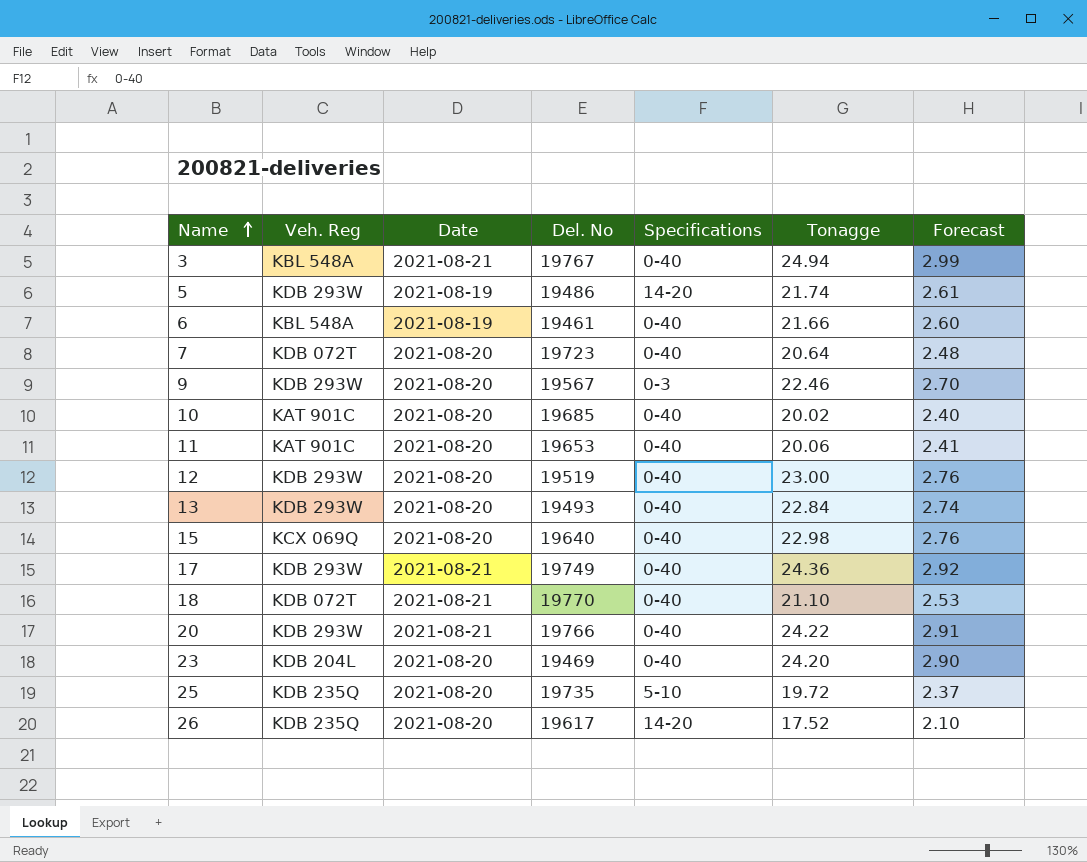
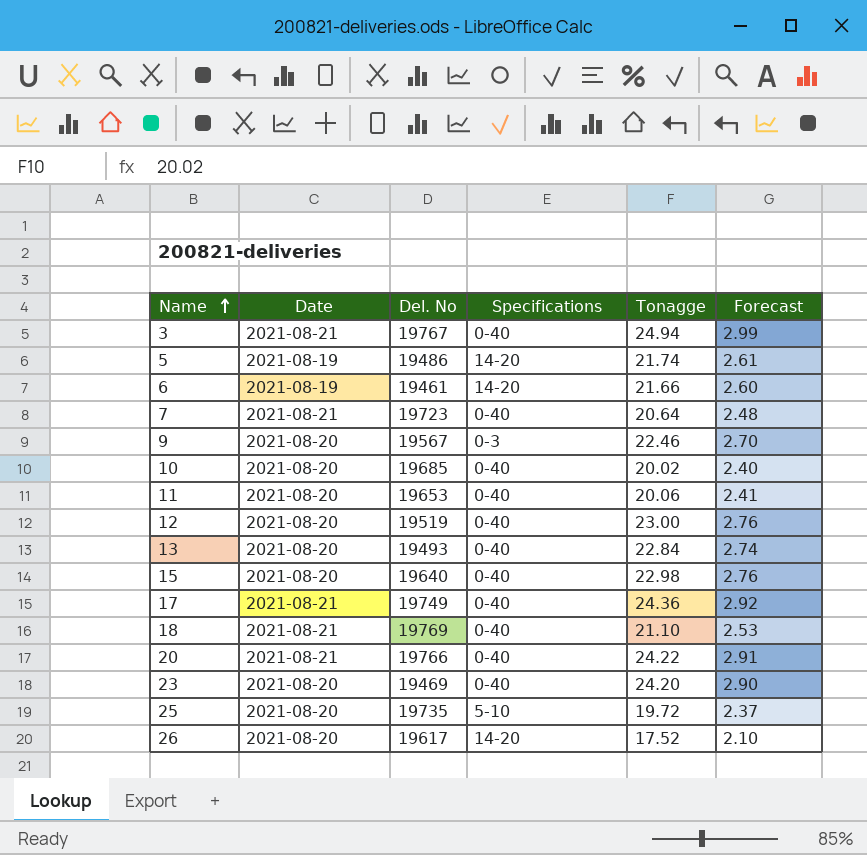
column Veh. Reg | position: 2 -> none
6 | Specifications: 0-40 -> 14-20
7 | Date: 2021-08-20 -> 2021-08-21
18 | Del. No: 19770 -> 19769

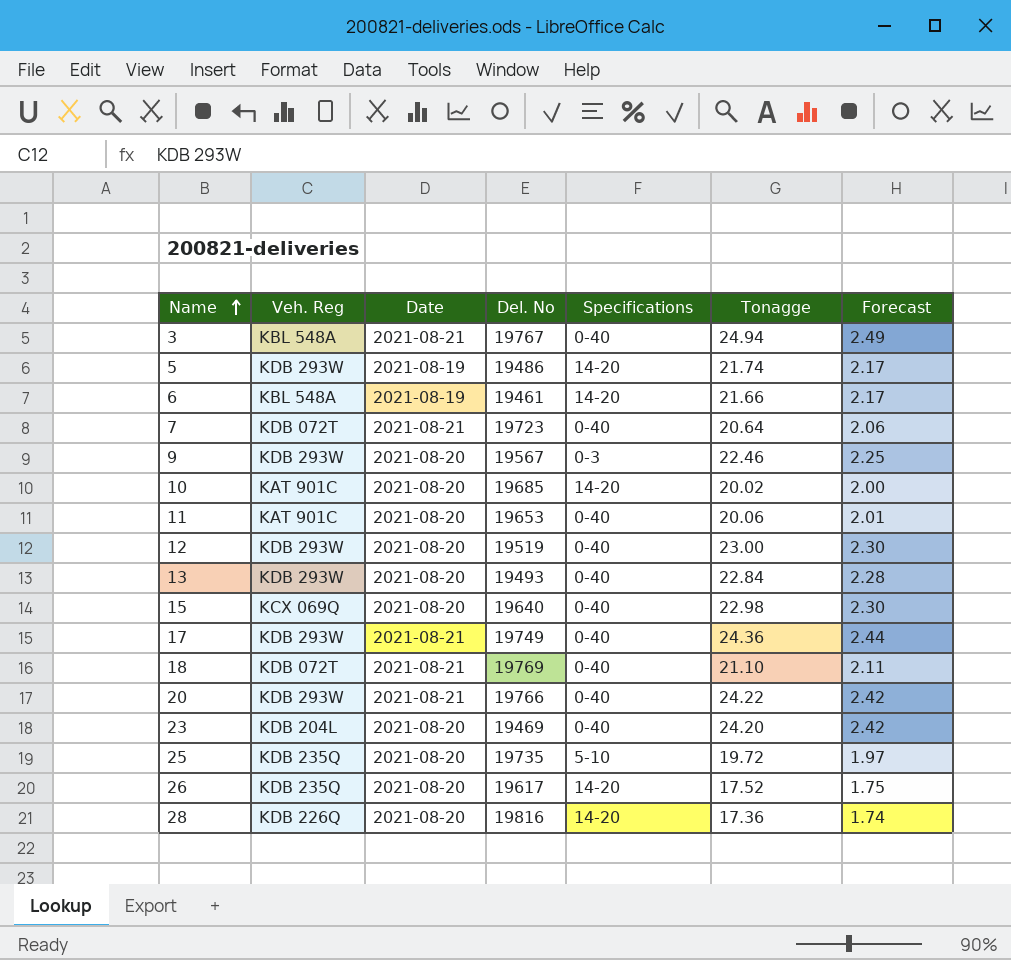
column Veh. Reg | position: none -> 2
column Forecast | formula: [Tonagge] * 0.12 -> [Tonagge] * 0.1
10 | Specifications: 0-40 -> 14-20
row 28: none -> KDB 226Q | 2021-08-20 | 19816 | 14-20 | 17.36 | 1.74

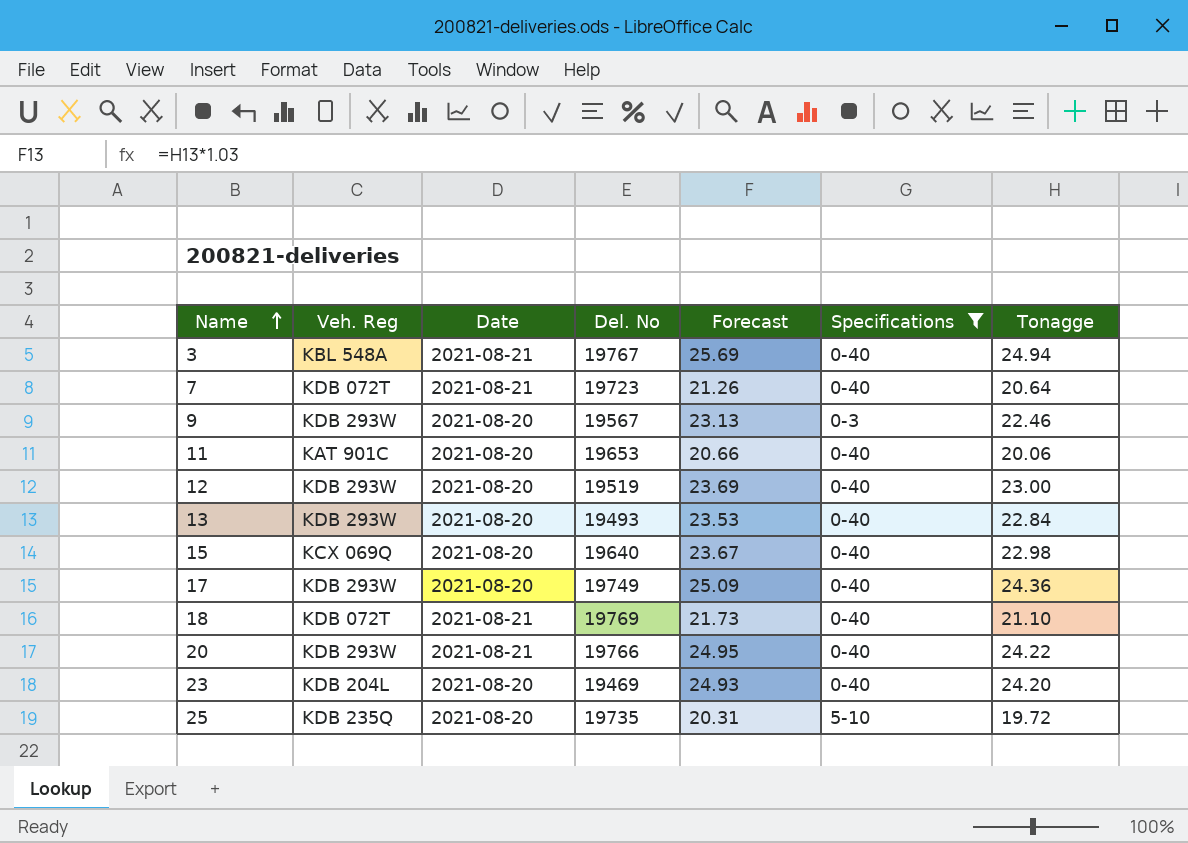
filter: none -> Specifications != 14-20
column Forecast | formula: [Tonagge] * 0.1 -> [Tonagge] * 1.03
column Forecast | position: 7 -> 5
17 | Date: 2021-08-21 -> 2021-08-20

